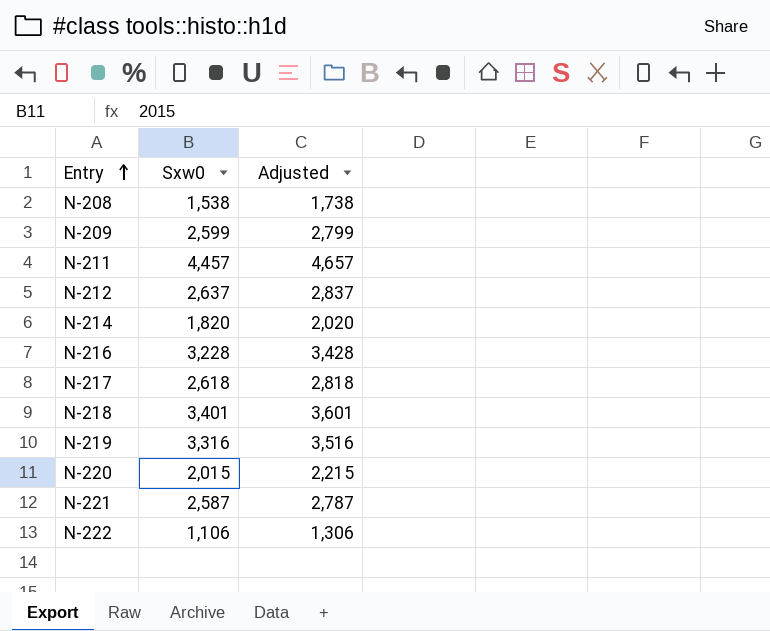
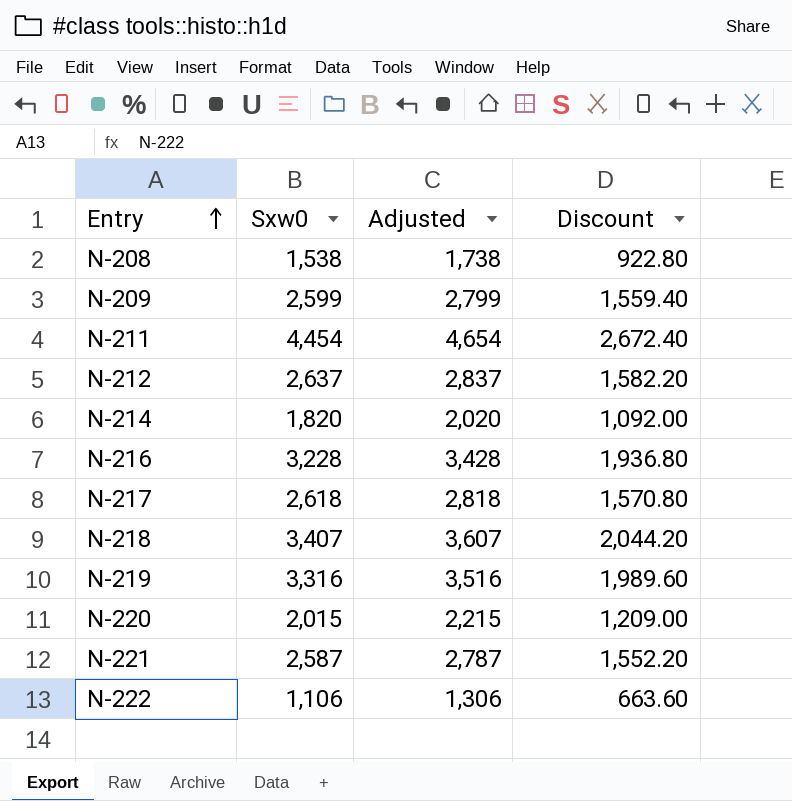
column Discount | formula: none -> [Sxw0] * 0.6
N-211 | Sxw0: 4,457 -> 4,454
N-211 | Adjusted: 4,657 -> 4,654
N-218 | Sxw0: 3,401 -> 3,407
N-218 | Adjusted: 3,601 -> 3,607

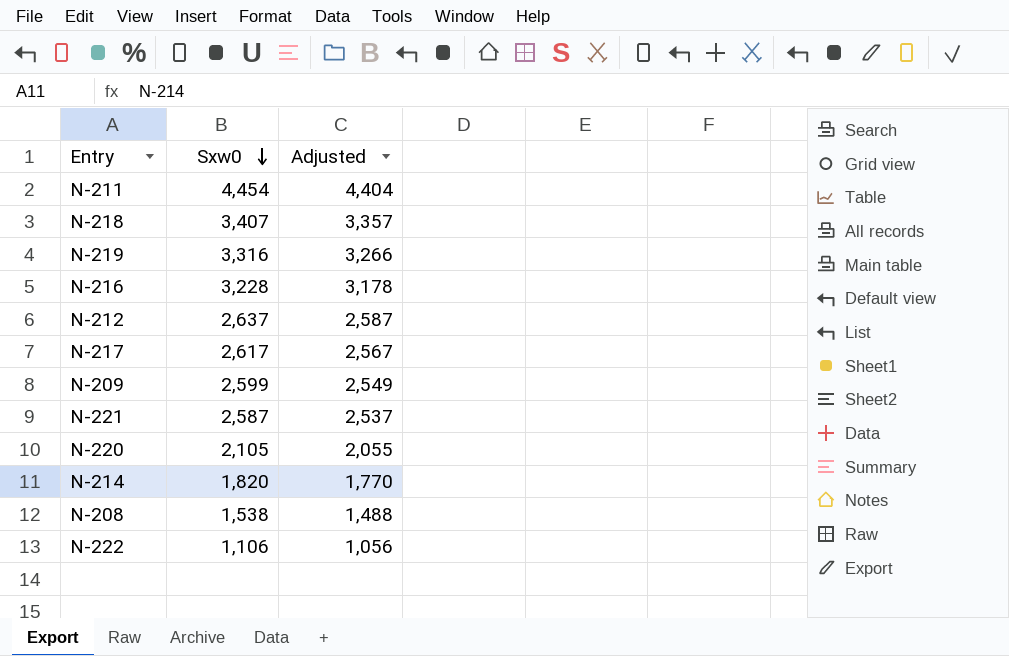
row order: Entry ascending -> Sxw0 descending
column Discount | formula: [Sxw0] * 0.6 -> none
column Adjusted | formula: [Sxw0] + 200 -> [Sxw0] - 50
N-217 | Sxw0: 2,618 -> 2,617
N-220 | Sxw0: 2,015 -> 2,105

